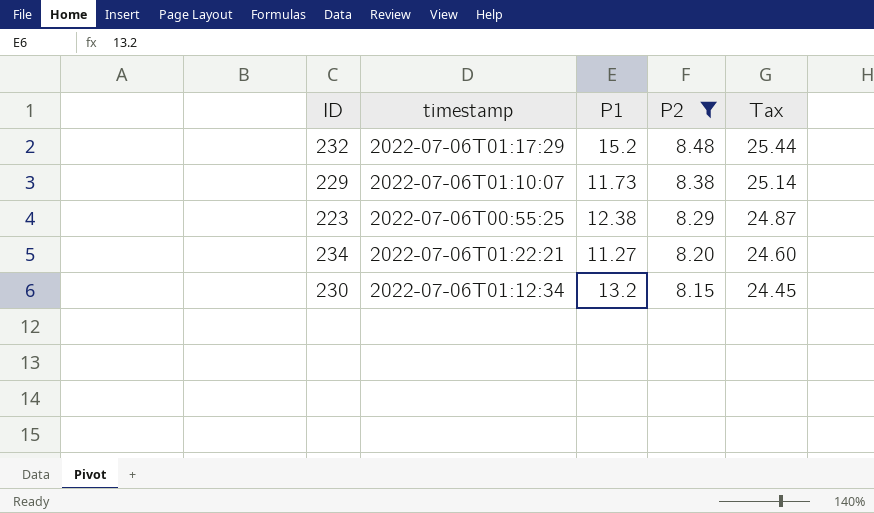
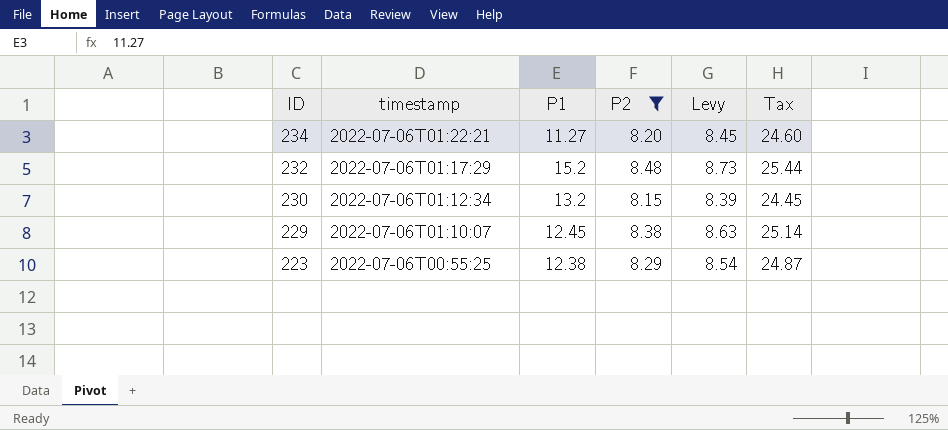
row order: P2 descending -> ID descending
column Levy | formula: none -> [P2] * 1.03
229 | P1: 11.73 -> 12.45

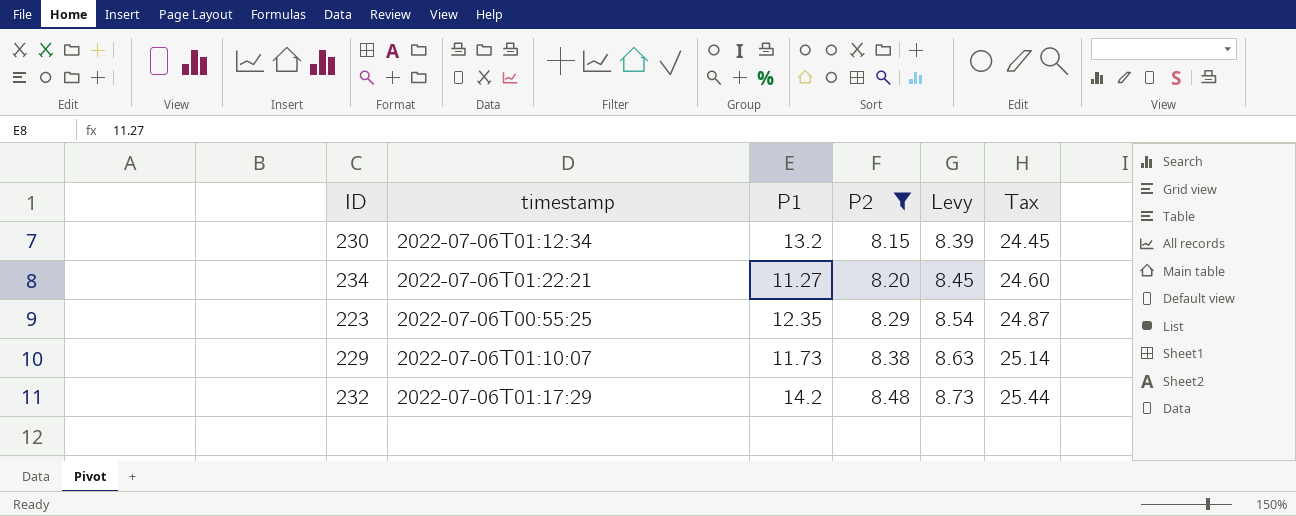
row order: ID descending -> P2 ascending
223 | P1: 12.38 -> 12.35
229 | P1: 12.45 -> 11.73
232 | P1: 15.2 -> 14.2

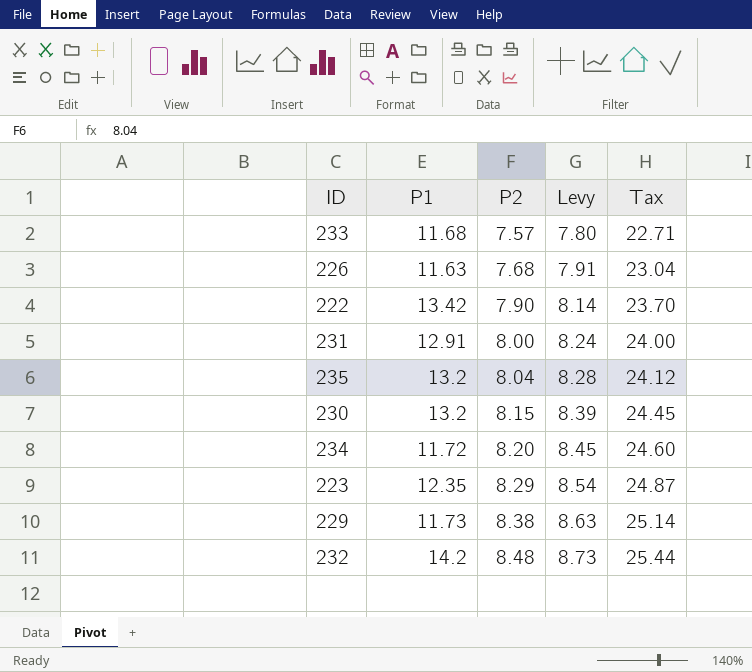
filter: P2 >= 8.15 -> none
column timestamp | position: 2 -> none
234 | P1: 11.27 -> 11.72

